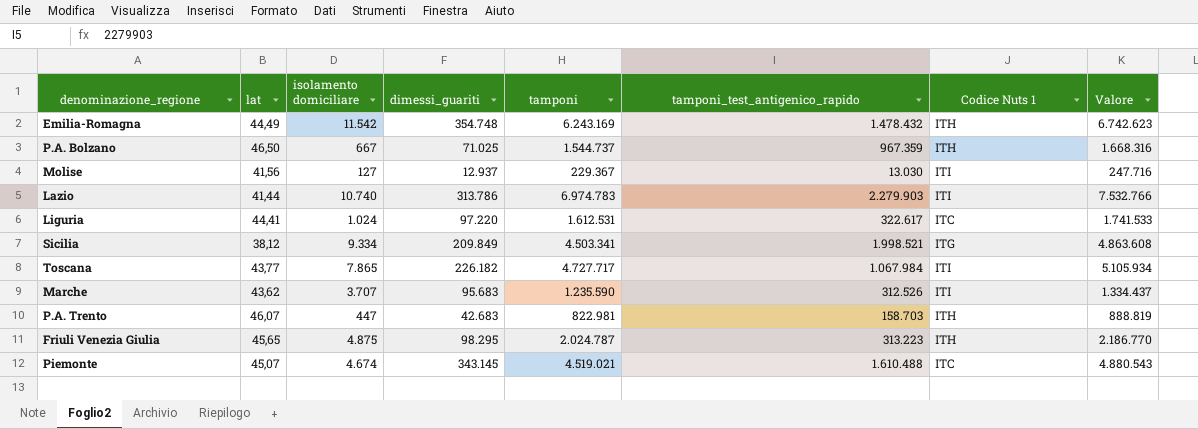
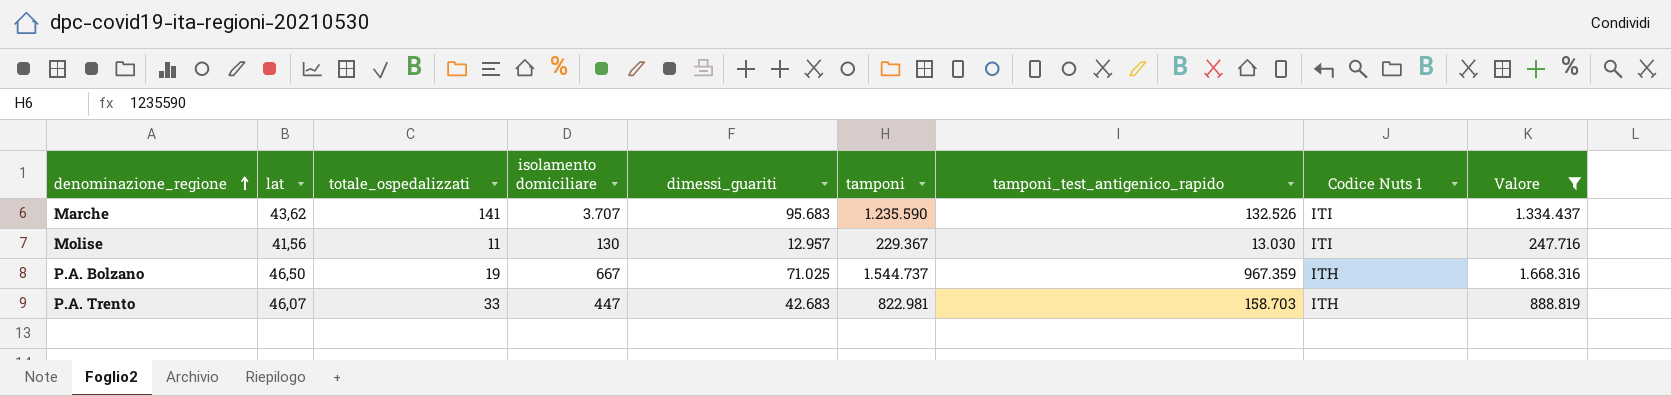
filter: none -> Valore <= 1.668.316
row order: none -> denominazione_regione ascending
column totale_ospedalizzati | position: none -> 3
Marche | tamponi_test_antigenico_rapido: 312.526 -> 132.526
Molise | isolamento domiciliare: 127 -> 130
Molise | dimessi_guariti: 12.937 -> 12.957

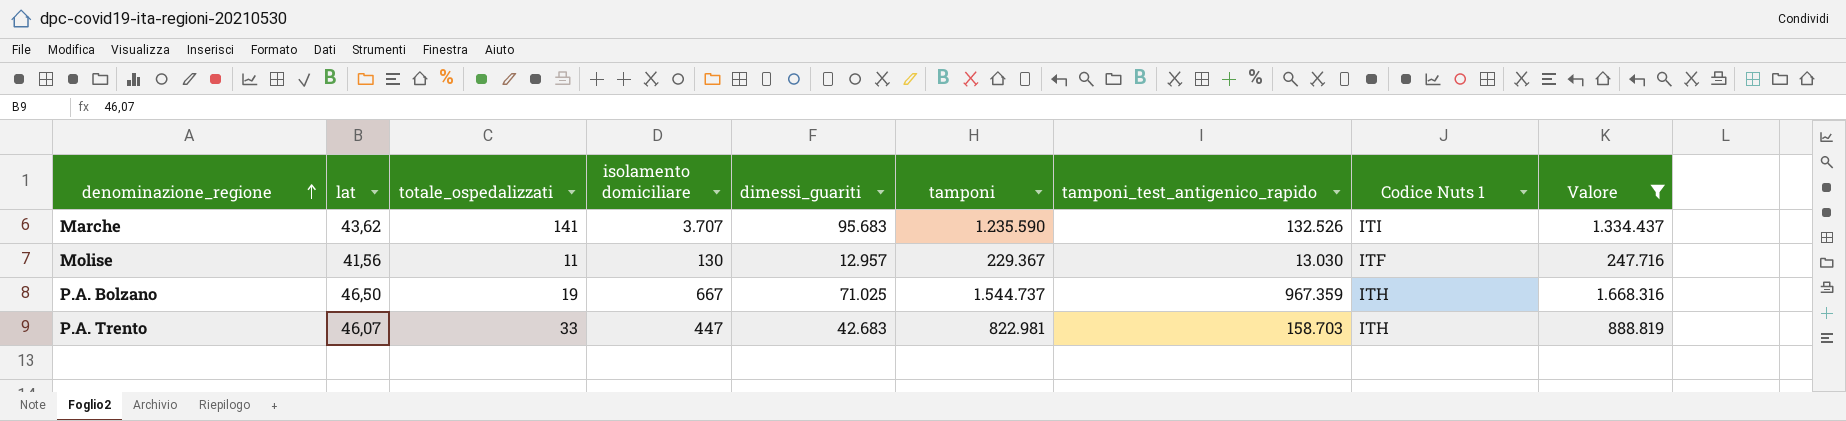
Molise | Codice Nuts 1: ITI -> ITF

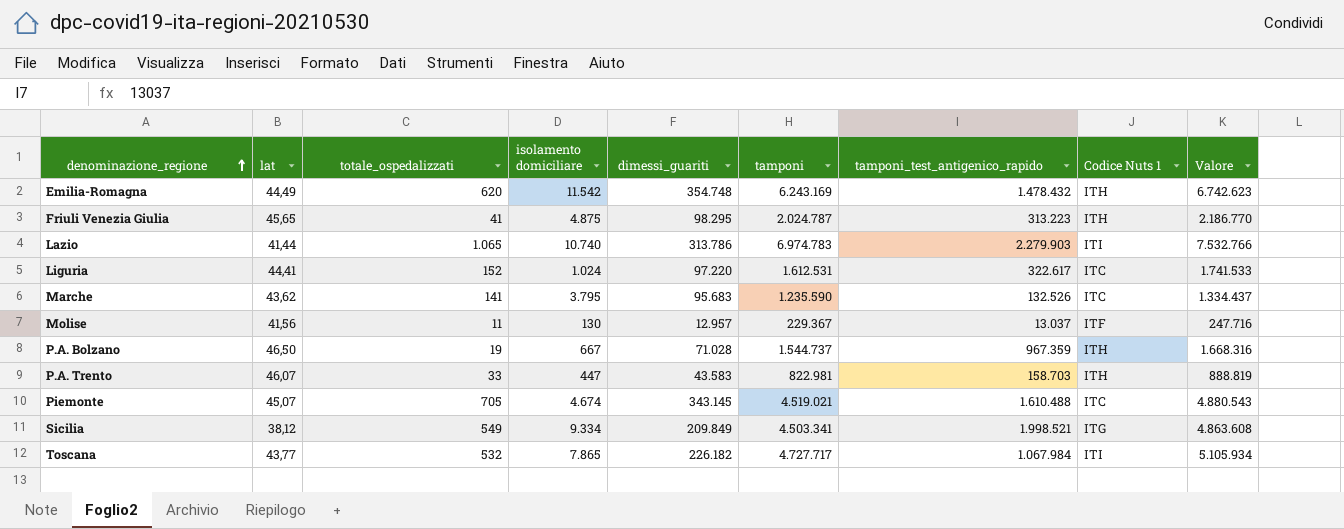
filter: Valore <= 1.668.316 -> none
Marche | isolamento domiciliare: 3.707 -> 3.795
Marche | Codice Nuts 1: ITI -> ITC
Molise | tamponi_test_antigenico_rapido: 13.030 -> 13.037
P.A. Bolzano | dimessi_guariti: 71.025 -> 71.028
P.A. Trento | dimessi_guariti: 42.683 -> 43.583

